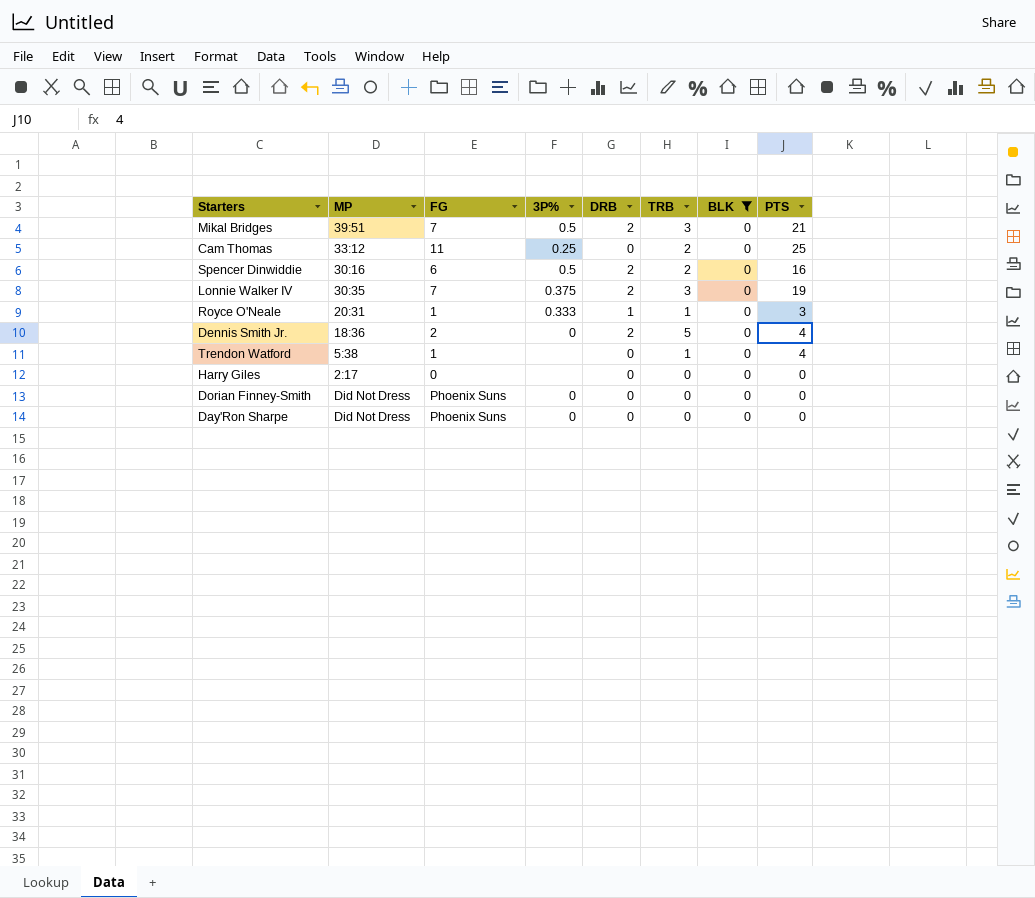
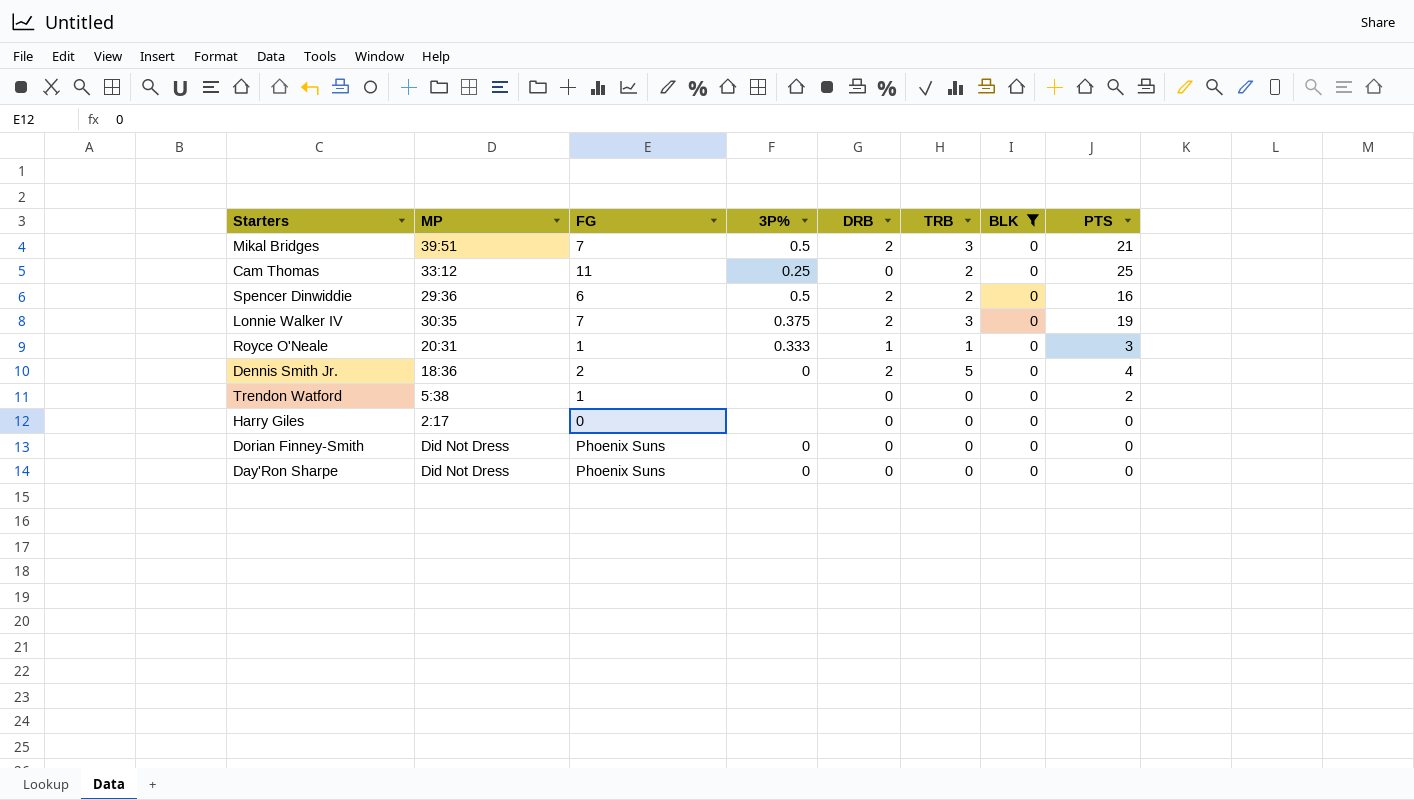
Spencer Dinwiddie | MP: 30:16 -> 29:36
Trendon Watford | TRB: 1 -> 0
Trendon Watford | PTS: 4 -> 2

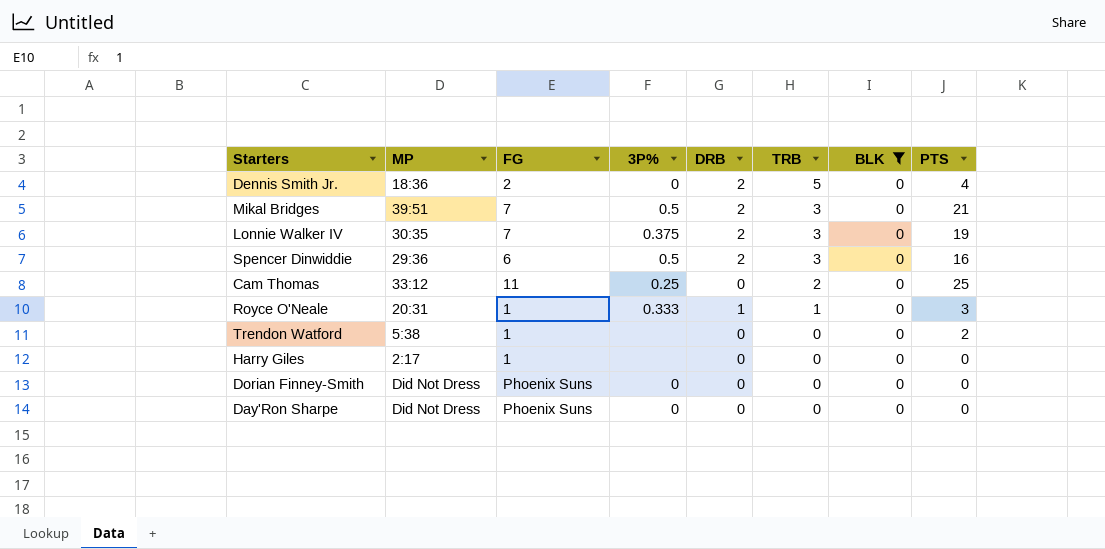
row order: none -> TRB descending
Spencer Dinwiddie | TRB: 2 -> 3
Harry Giles | FG: 0 -> 1

